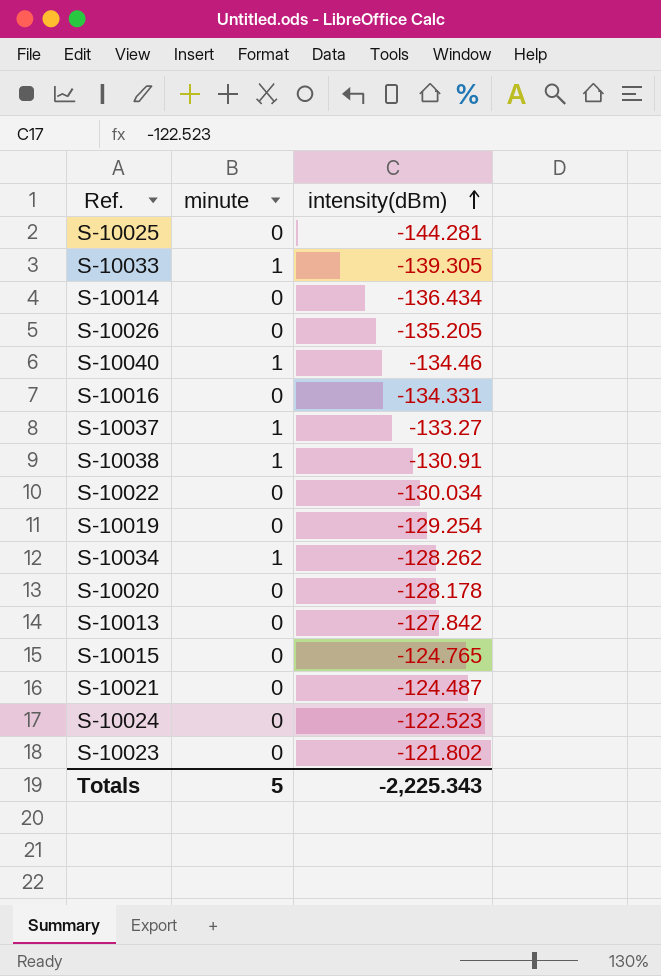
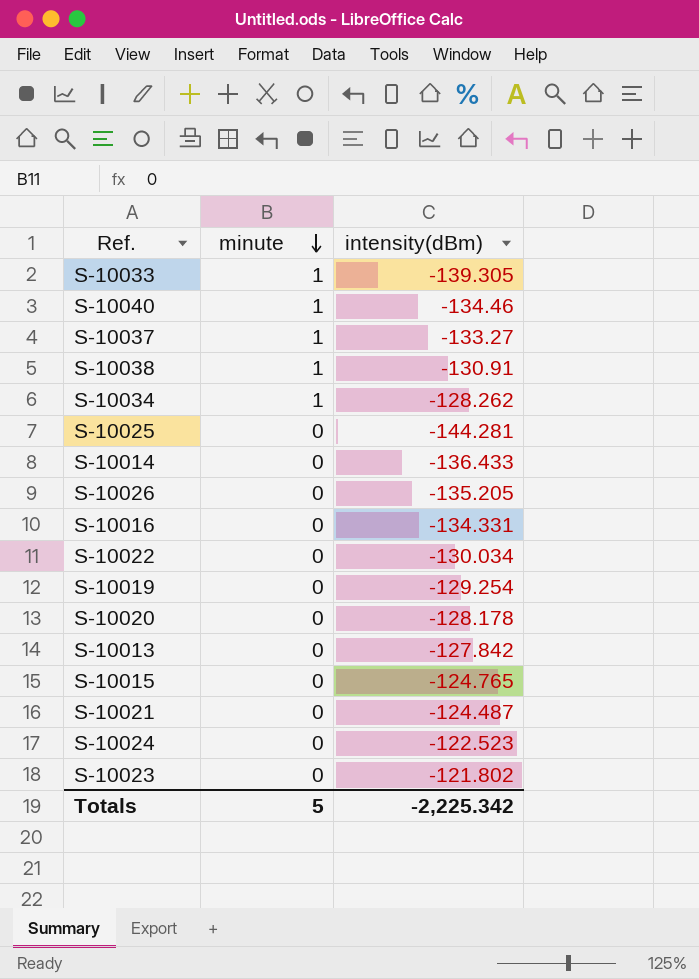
row order: intensity(dBm) ascending -> minute descending
S-10014 | intensity(dBm): -136.434 -> -136.433
Totals | intensity(dBm): -2,225.343 -> -2,225.342

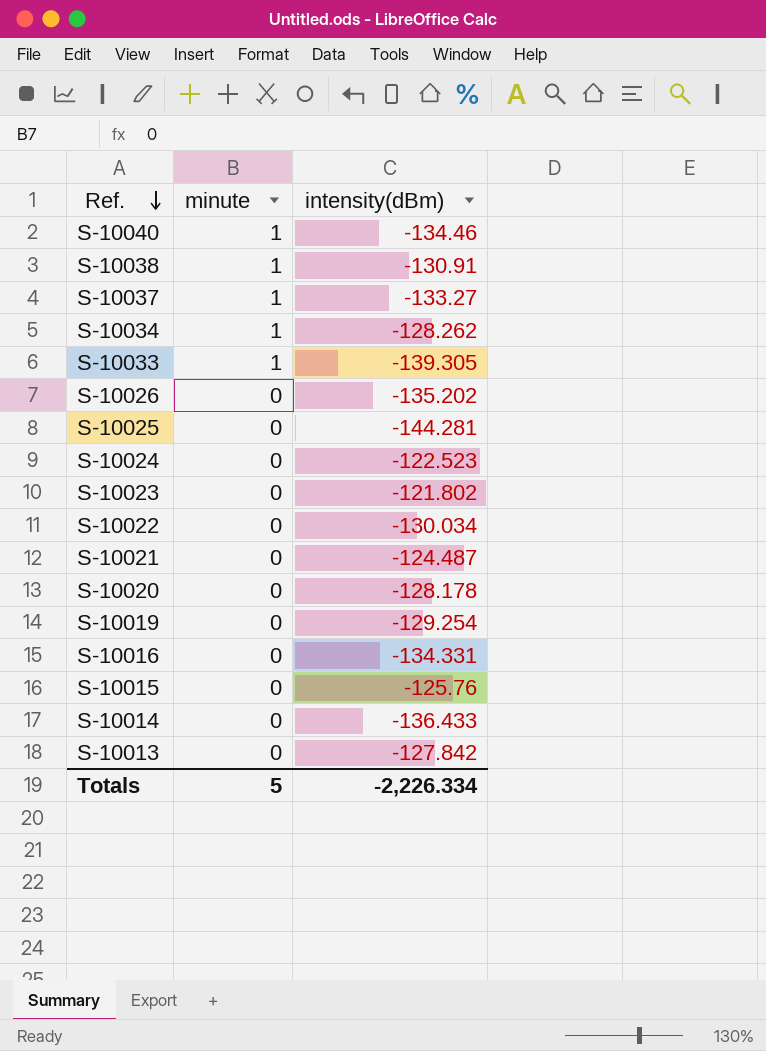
row order: minute descending -> Ref. descending
S-10026 | intensity(dBm): -135.205 -> -135.202
S-10015 | intensity(dBm): -124.765 -> -125.76
Totals | intensity(dBm): -2,225.342 -> -2,226.334

